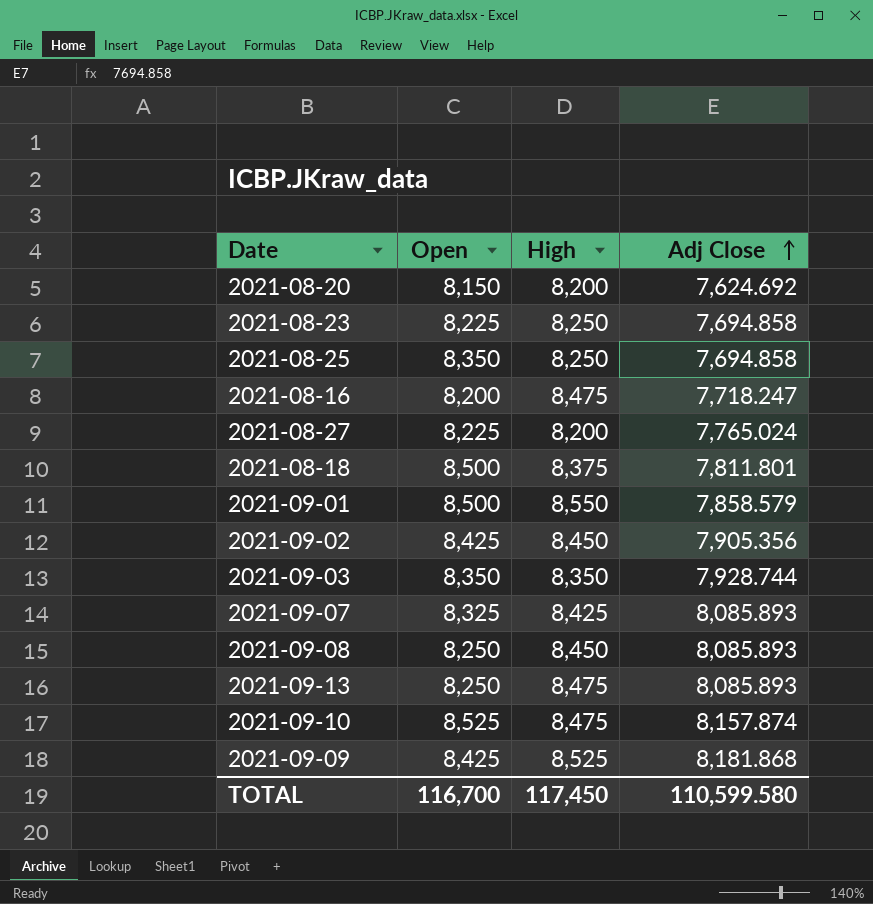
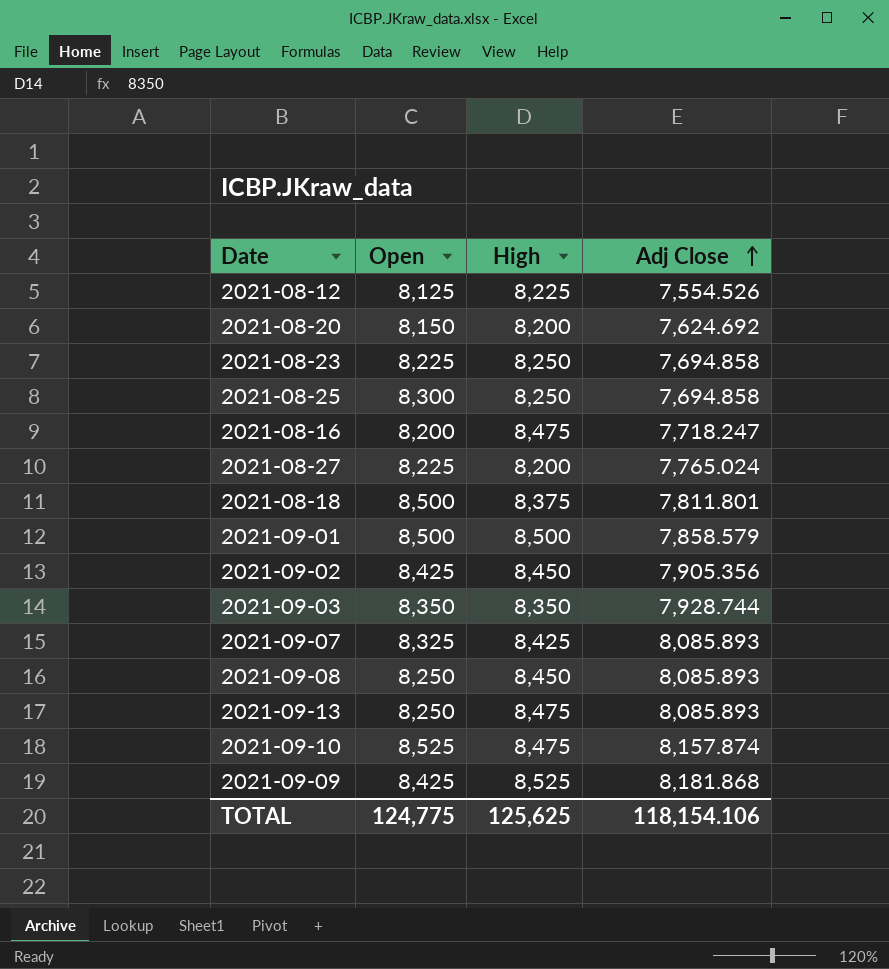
row 2021-08-12: none -> 8,125 | 8,225 | 7,554.526
2021-08-25 | Open: 8,350 -> 8,300
2021-09-01 | High: 8,550 -> 8,500
TOTAL | Open: 116,700 -> 124,775
TOTAL | High: 117,450 -> 125,625
TOTAL | Adj Close: 110,599.580 -> 118,154.106

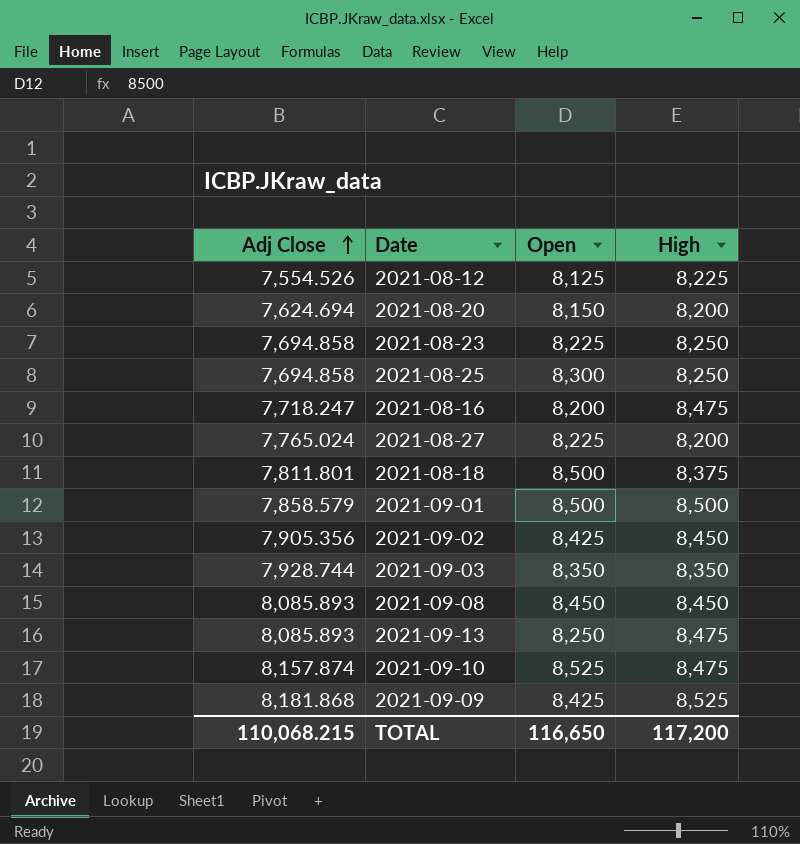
column Adj Close | position: 4 -> 1
row 2021-09-07: 8,325 | 8,425 | 8,085.893 -> none
2021-08-20 | Adj Close: 7,624.692 -> 7,624.694
2021-09-08 | Open: 8,250 -> 8,450
TOTAL | Adj Close: 118,154.106 -> 110,068.215
TOTAL | Open: 124,775 -> 116,650
TOTAL | High: 125,625 -> 117,200

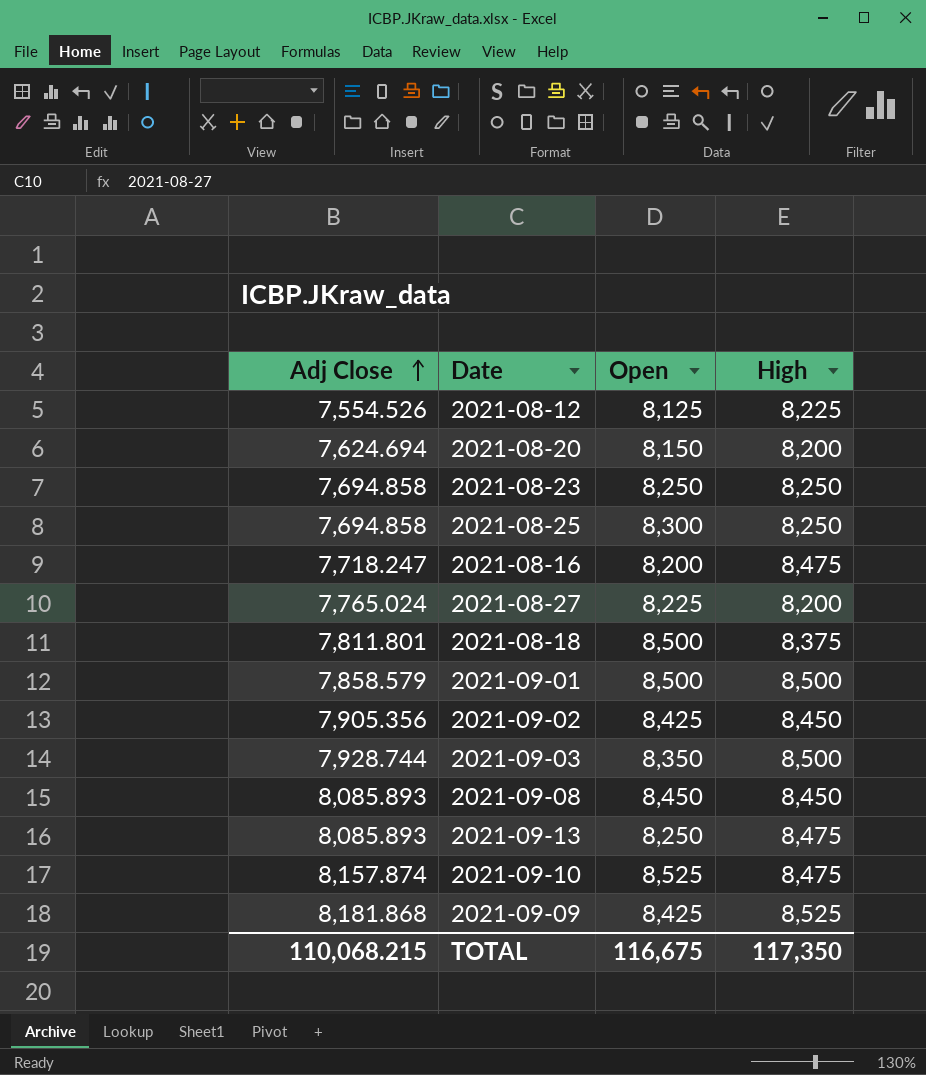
2021-08-23 | Open: 8,225 -> 8,250
2021-09-03 | High: 8,350 -> 8,500
TOTAL | Open: 116,650 -> 116,675
TOTAL | High: 117,200 -> 117,350

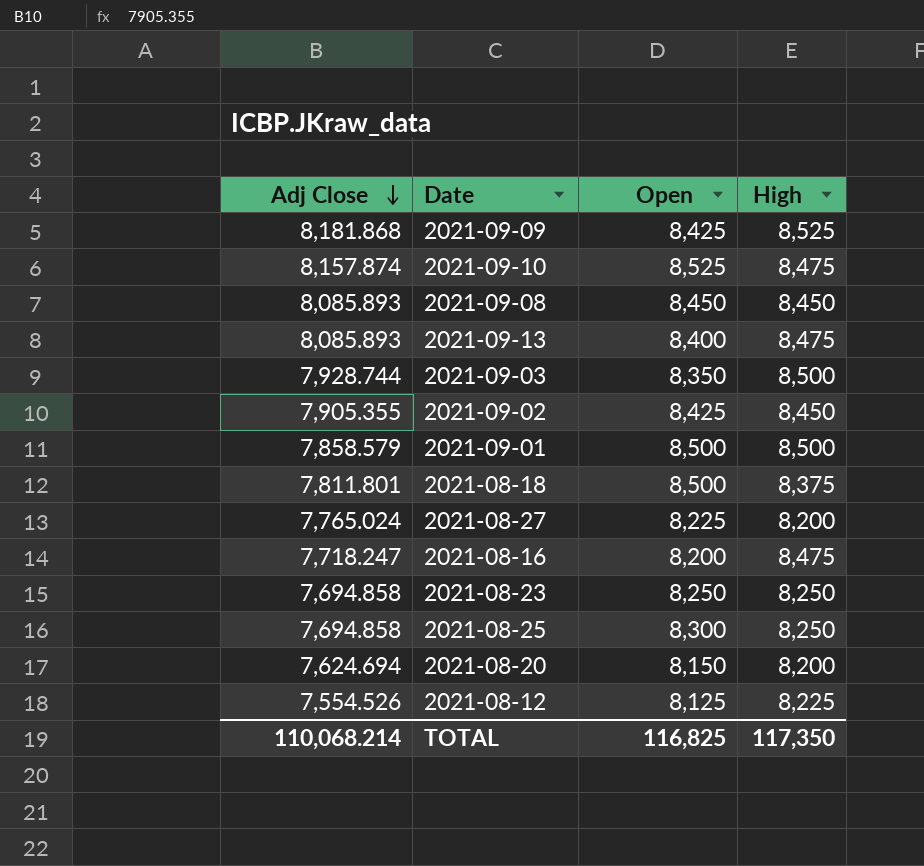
row order: Adj Close ascending -> Adj Close descending
2021-09-13 | Open: 8,250 -> 8,400
2021-09-02 | Adj Close: 7,905.356 -> 7,905.355
TOTAL | Adj Close: 110,068.215 -> 110,068.214
TOTAL | Open: 116,675 -> 116,825

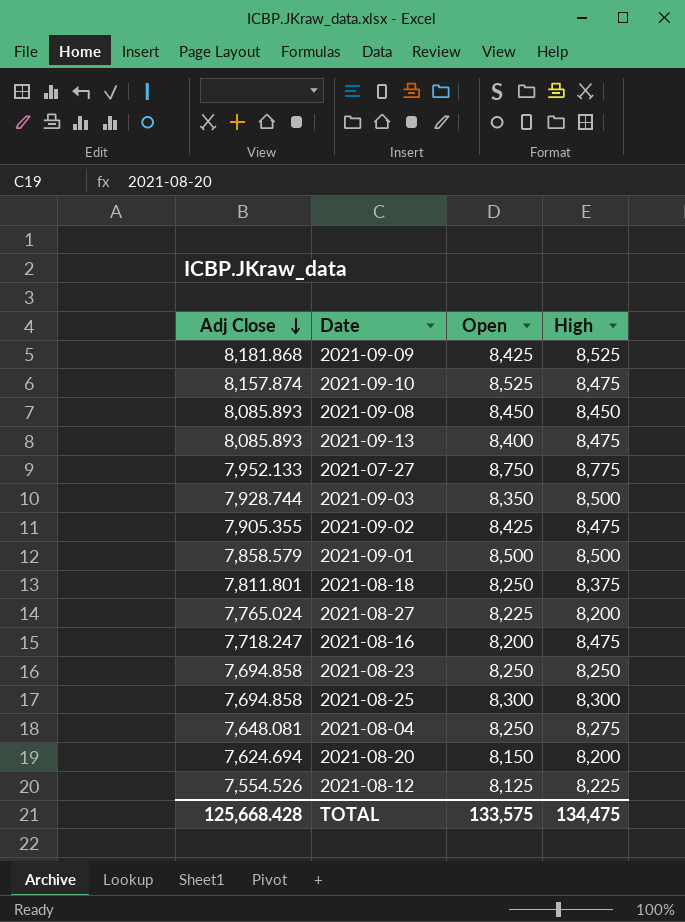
row 2021-07-27: none -> 7,952.133 | 8,750 | 8,775
2021-09-02 | High: 8,450 -> 8,475
2021-08-18 | Open: 8,500 -> 8,250
2021-08-25 | High: 8,250 -> 8,300
row 2021-08-04: none -> 7,648.081 | 8,250 | 8,275
TOTAL | Adj Close: 110,068.214 -> 125,668.428
TOTAL | Open: 116,825 -> 133,575
TOTAL | High: 117,350 -> 134,475

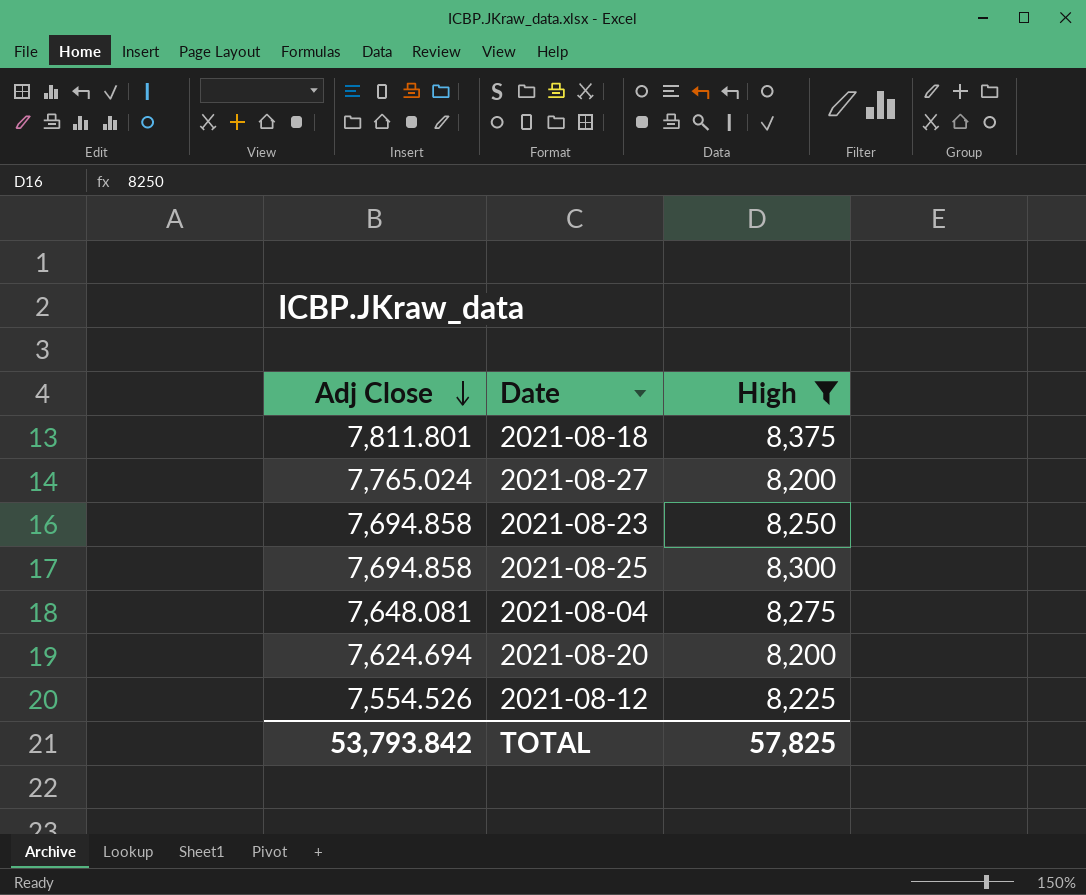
filter: none -> High <= 8,375
column Open | position: 3 -> none
TOTAL | Adj Close: 125,668.428 -> 53,793.842
TOTAL | High: 134,475 -> 57,825

